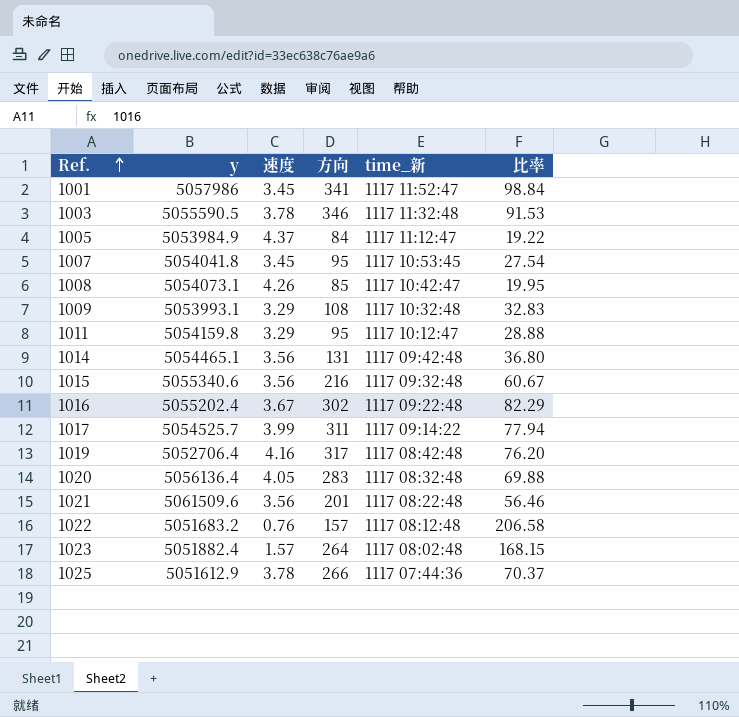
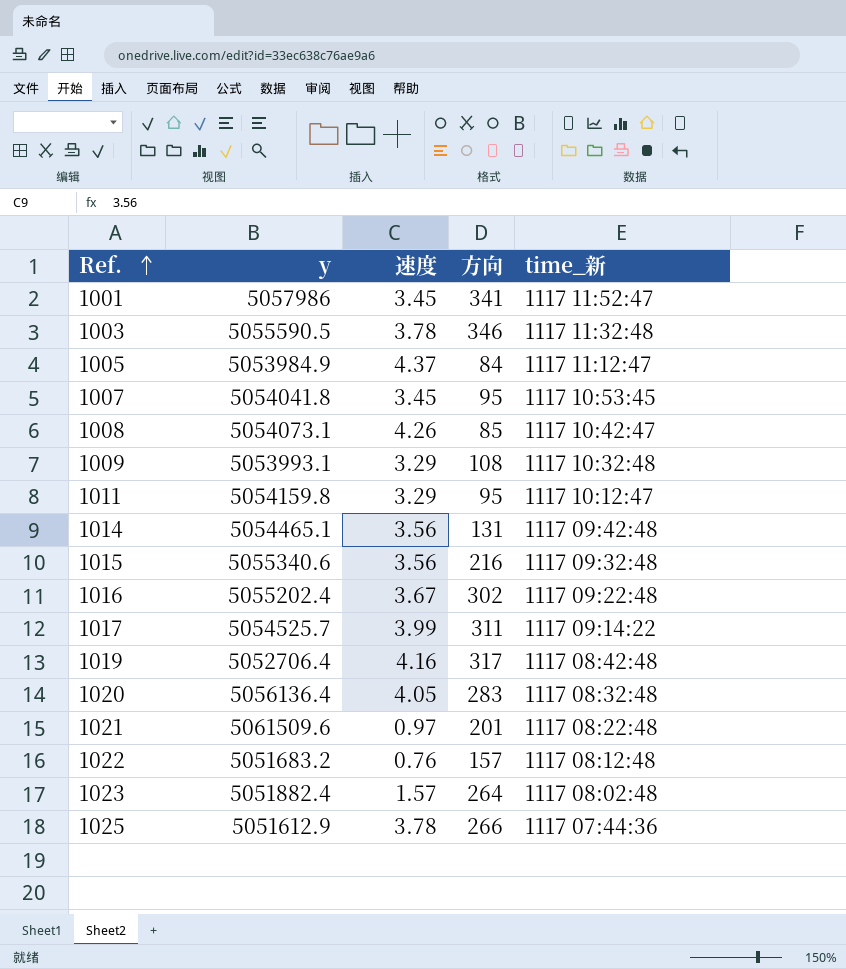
column 比率 | formula: [方向] / [速度] -> none
1021 | 速度: 3.56 -> 0.97

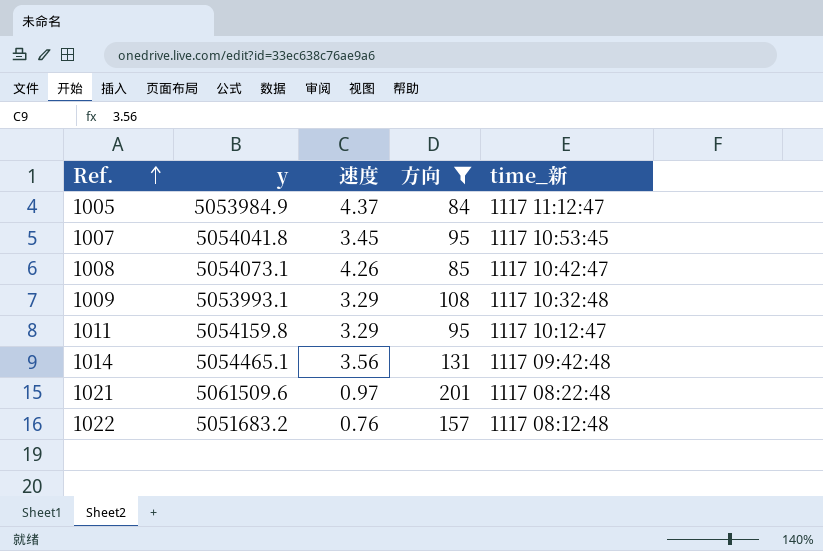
filter: none -> 方向 <= 201

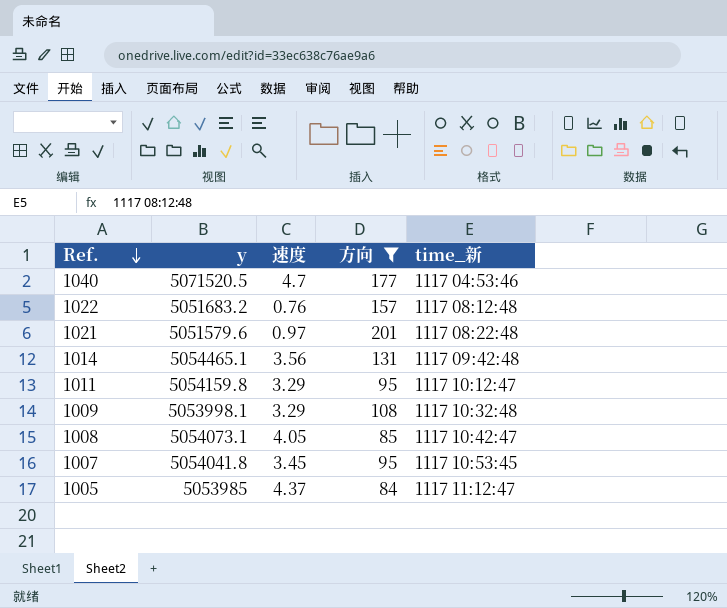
row order: Ref. ascending -> Ref. descending
row 1040: none -> 5071520.5 | 4.7 | 177 | 1117 04:53:46
1021 | y: 5061509.6 -> 5051579.6
1009 | y: 5053993.1 -> 5053998.1
1008 | 速度: 4.26 -> 4.05
1005 | y: 5053984.9 -> 5053985

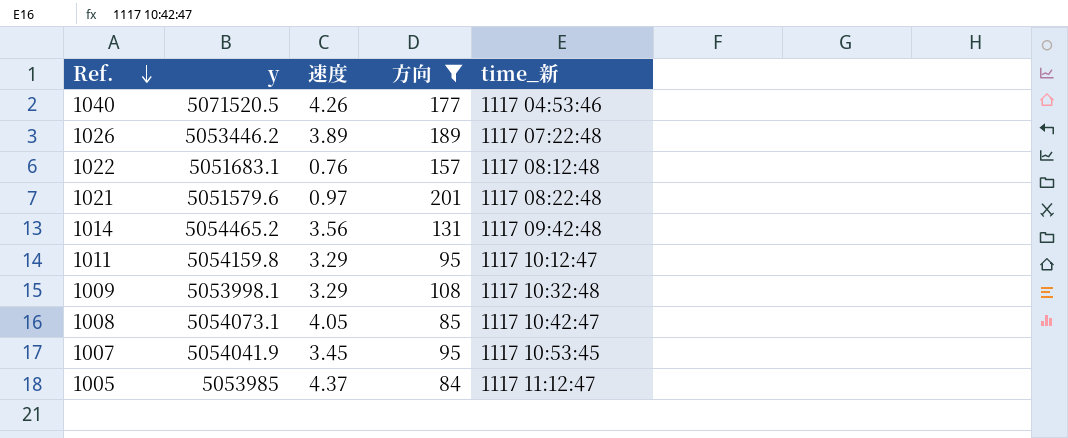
1040 | 速度: 4.7 -> 4.26
row 1026: none -> 5053446.2 | 3.89 | 189 | 1117 07:22:48
1022 | y: 5051683.2 -> 5051683.1
1014 | y: 5054465.1 -> 5054465.2
1007 | y: 5054041.8 -> 5054041.9

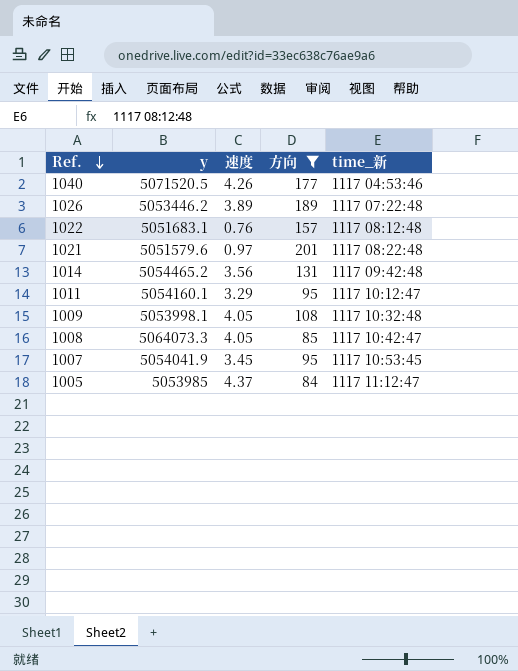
1011 | y: 5054159.8 -> 5054160.1
1009 | 速度: 3.29 -> 4.05
1008 | y: 5054073.1 -> 5064073.3

